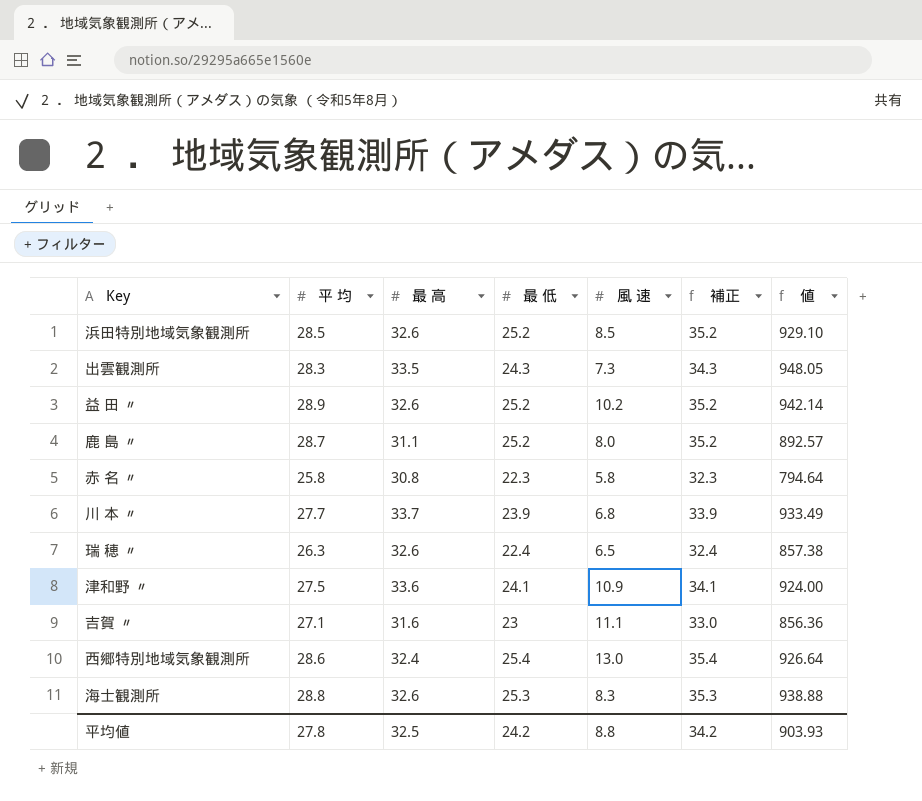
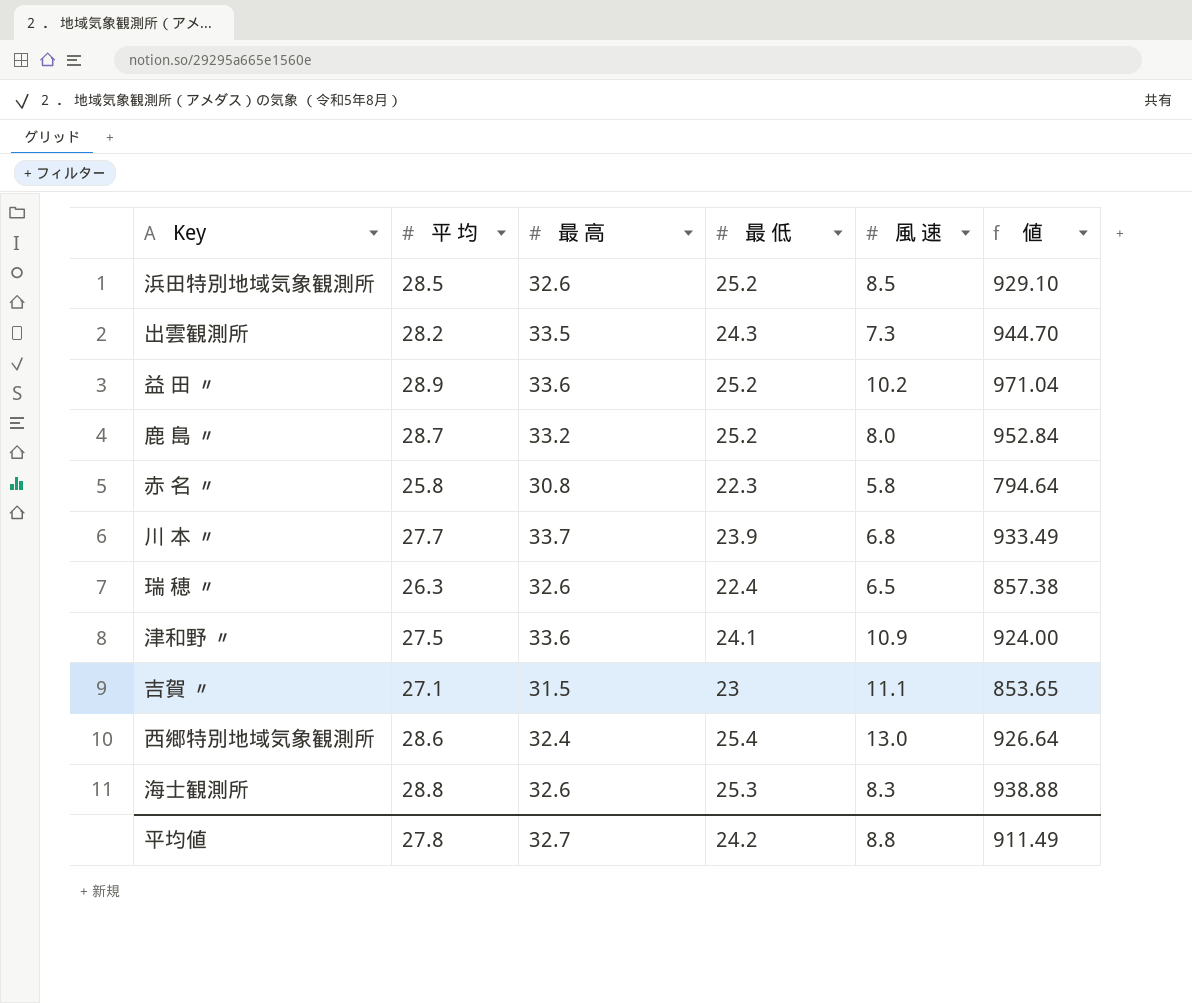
column 補正 | formula: [最 低] + 10 -> none
出雲観測所 | 平 均: 28.3 -> 28.2
出雲観測所 | 値: 948.05 -> 944.70
益 田 〃 | 最 高: 32.6 -> 33.6
益 田 〃 | 値: 942.14 -> 971.04
鹿 島 〃 | 最 高: 31.1 -> 33.2
鹿 島 〃 | 値: 892.57 -> 952.84
吉賀 〃 | 最 高: 31.6 -> 31.5
吉賀 〃 | 値: 856.36 -> 853.65
平均値 | 最 高: 32.5 -> 32.7
平均値 | 値: 903.93 -> 911.49

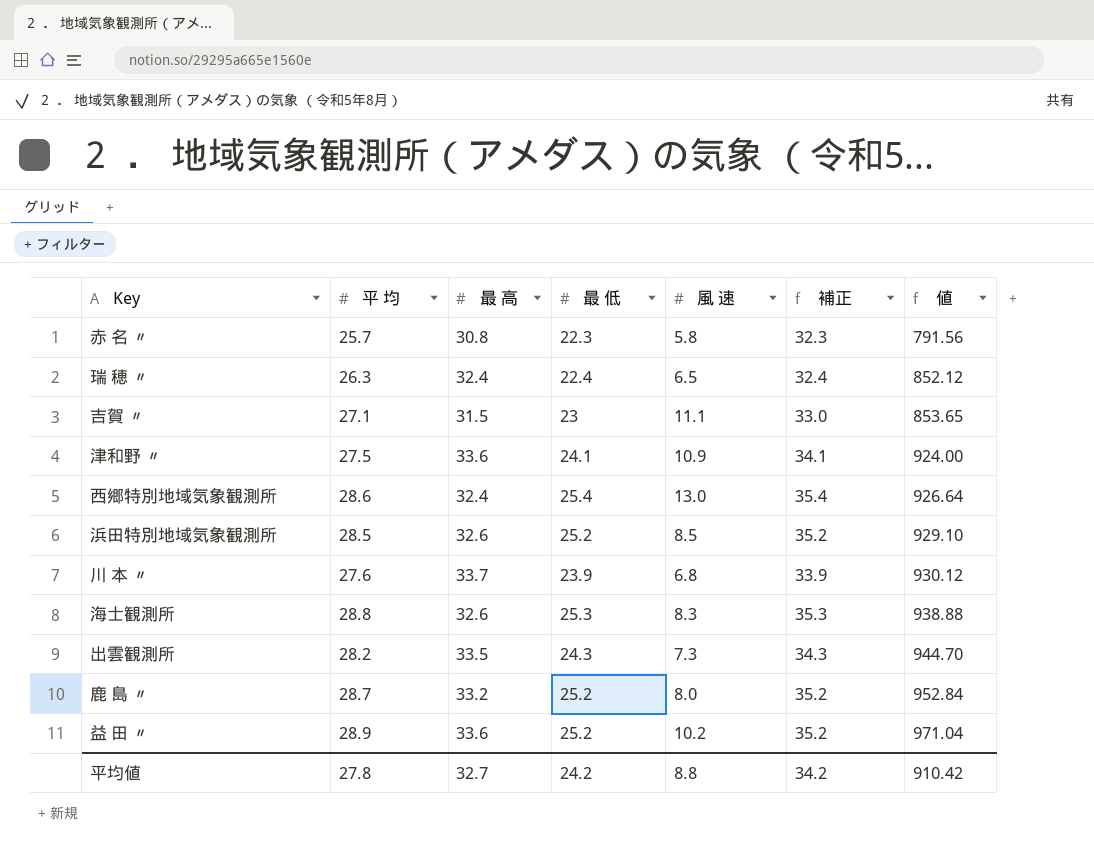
row order: none -> 値 ascending
column 補正 | formula: none -> [最 低] + 10
赤 名 〃 | 平 均: 25.8 -> 25.7
赤 名 〃 | 値: 794.64 -> 791.56
瑞 穂 〃 | 最 高: 32.6 -> 32.4
瑞 穂 〃 | 値: 857.38 -> 852.12
川 本 〃 | 平 均: 27.7 -> 27.6
川 本 〃 | 値: 933.49 -> 930.12
平均値 | 値: 911.49 -> 910.42

